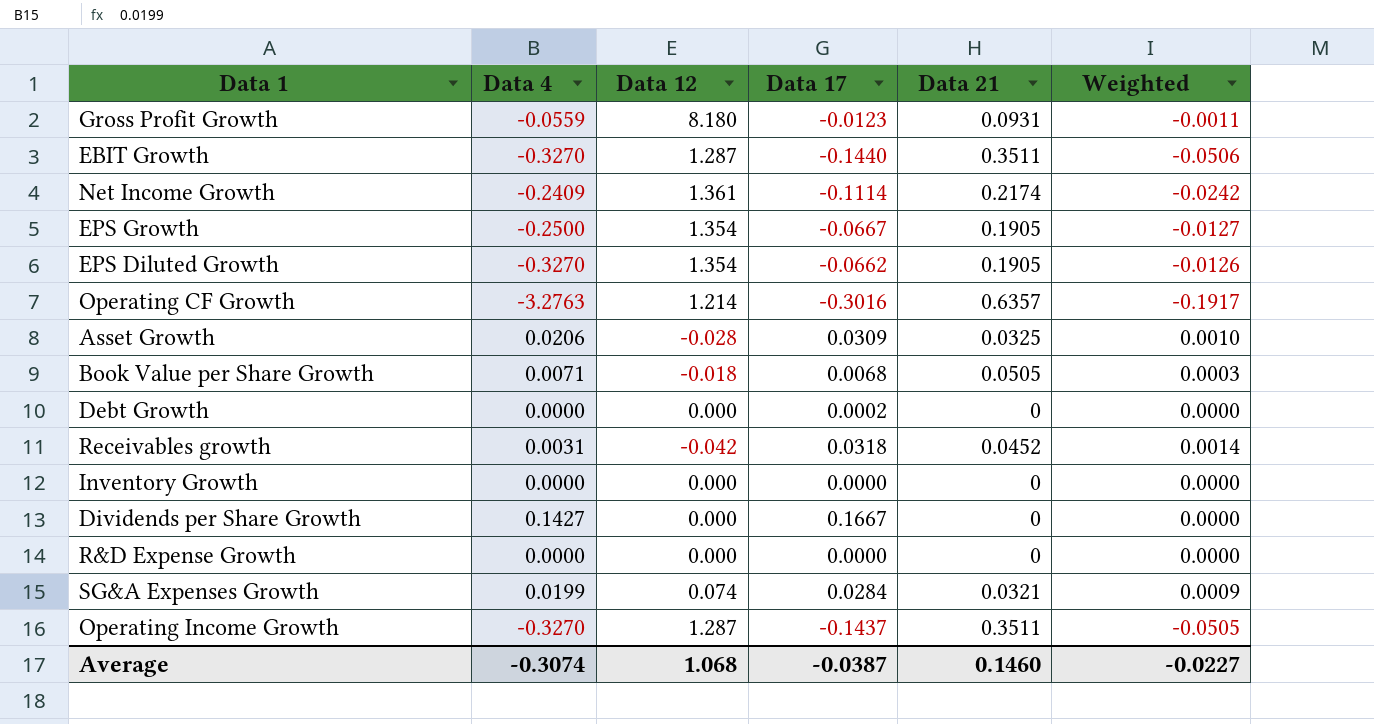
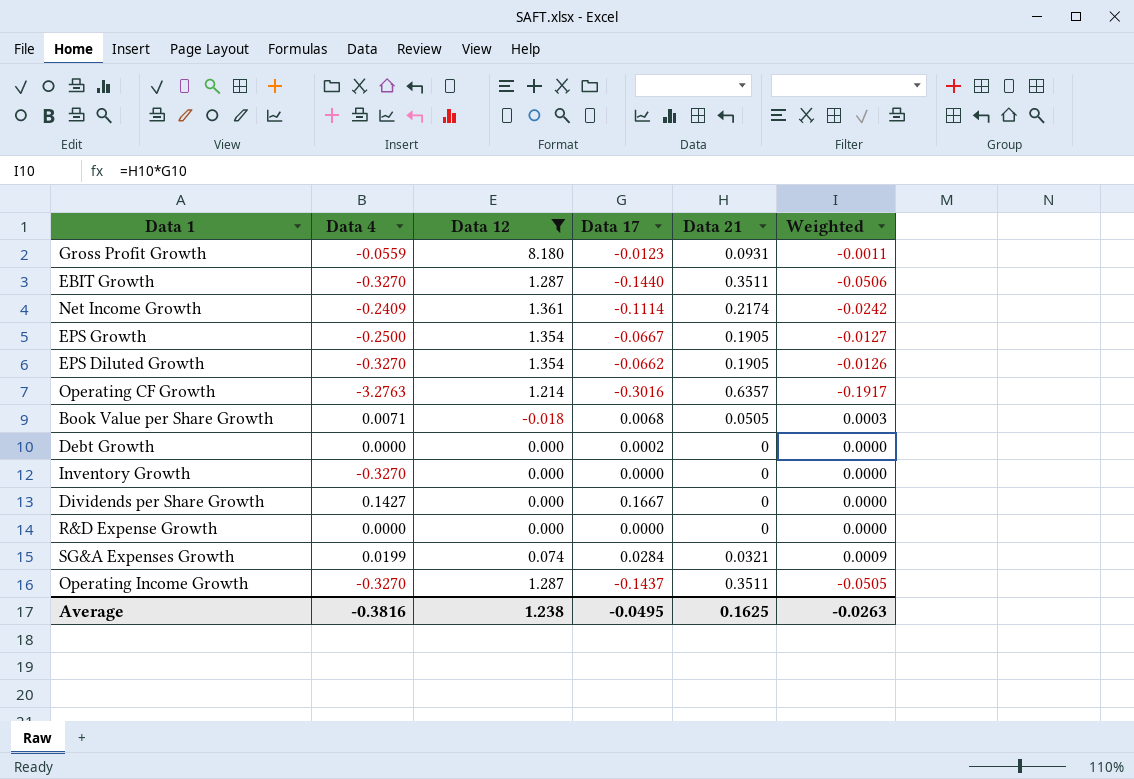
filter: none -> Data 12 >= -0.018
Inventory Growth | Data 4: 0.0000 -> -0.3270
Average | Data 4: -0.3074 -> -0.3816
Average | Data 12: 1.068 -> 1.238
Average | Data 17: -0.0387 -> -0.0495
Average | Data 21: 0.1460 -> 0.1625
Average | Weighted: -0.0227 -> -0.0263

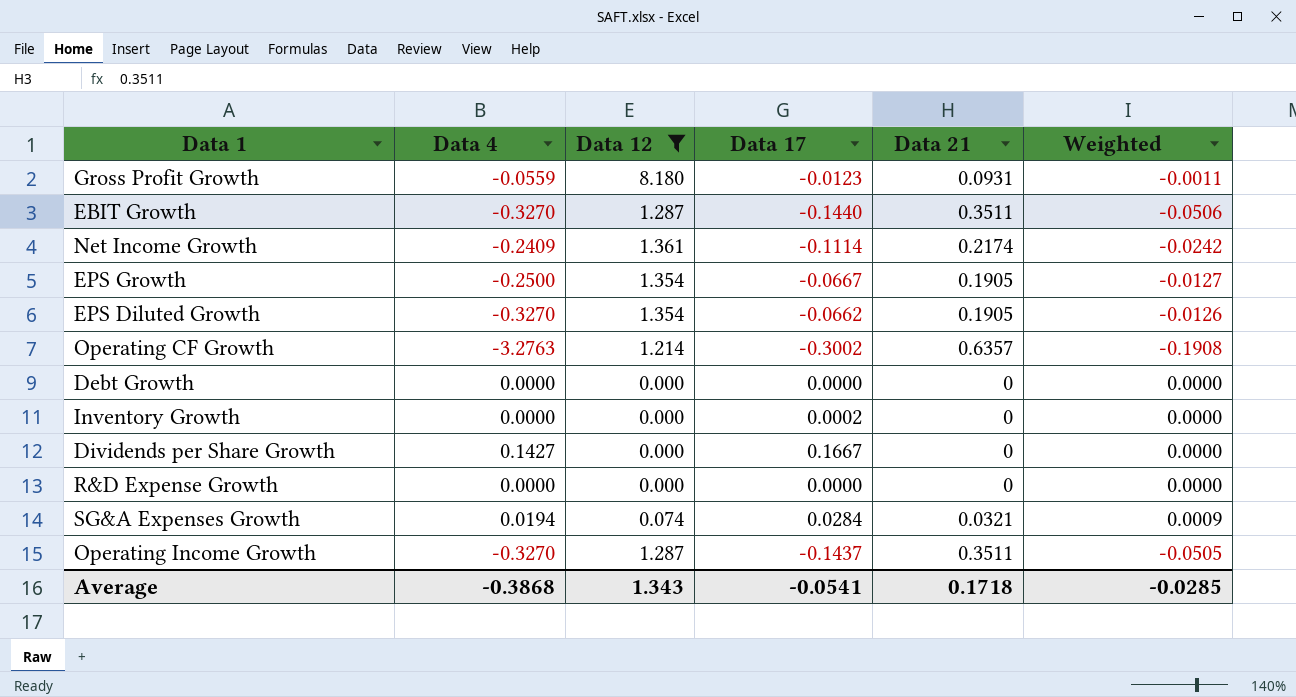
row Book Value per Share Growth: 0.0071 | -0.018 | 0.0068 | 0.0505 | 0.0003 -> none
Operating CF Growth | Data 17: -0.3016 -> -0.3002
Operating CF Growth | Weighted: -0.1917 -> -0.1908
Debt Growth | Data 17: 0.0002 -> 0.0000
Inventory Growth | Data 4: -0.3270 -> 0.0000
Inventory Growth | Data 17: 0.0000 -> 0.0002
SG&A Expenses Growth | Data 4: 0.0199 -> 0.0194
Average | Data 4: -0.3816 -> -0.3868
Average | Data 12: 1.238 -> 1.343
Average | Data 17: -0.0495 -> -0.0541
Average | Data 21: 0.1625 -> 0.1718
Average | Weighted: -0.0263 -> -0.0285

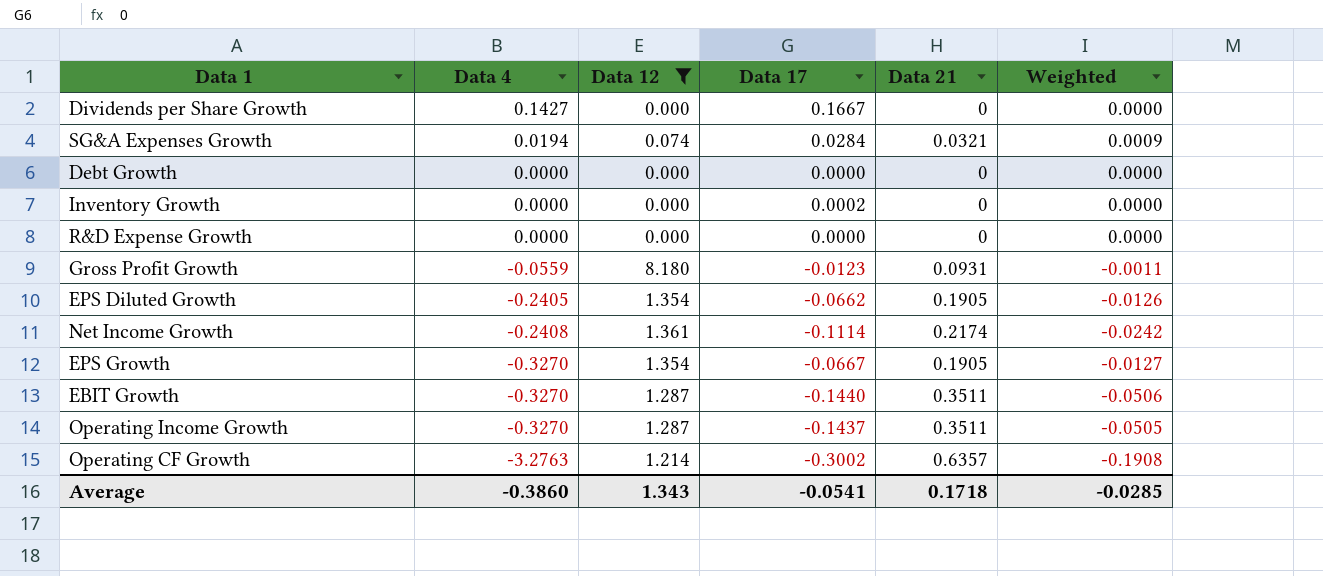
row order: none -> Data 4 descending
EPS Diluted Growth | Data 4: -0.3270 -> -0.2405
Net Income Growth | Data 4: -0.2409 -> -0.2408
EPS Growth | Data 4: -0.2500 -> -0.3270
Average | Data 4: -0.3868 -> -0.3860

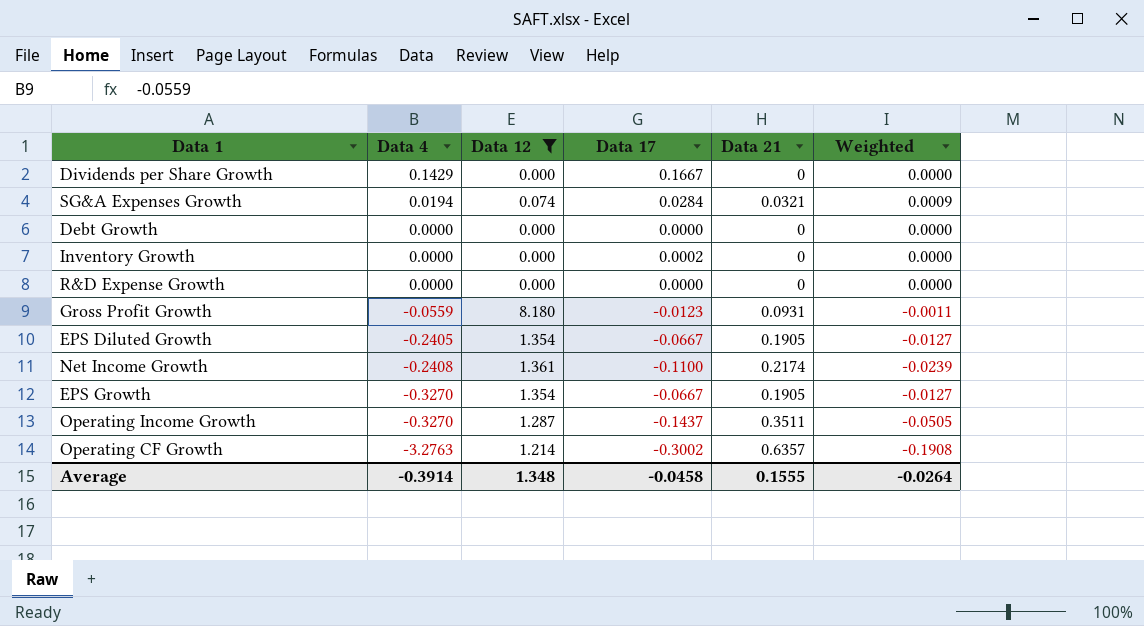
row EBIT Growth: -0.3270 | 1.287 | -0.1440 | 0.3511 | -0.0506 -> none
Dividends per Share Growth | Data 4: 0.1427 -> 0.1429
EPS Diluted Growth | Data 17: -0.0662 -> -0.0667
EPS Diluted Growth | Weighted: -0.0126 -> -0.0127
Net Income Growth | Data 17: -0.1114 -> -0.1100
Net Income Growth | Weighted: -0.0242 -> -0.0239
Average | Data 4: -0.3860 -> -0.3914
Average | Data 12: 1.343 -> 1.348
Average | Data 17: -0.0541 -> -0.0458
Average | Data 21: 0.1718 -> 0.1555
Average | Weighted: -0.0285 -> -0.0264

